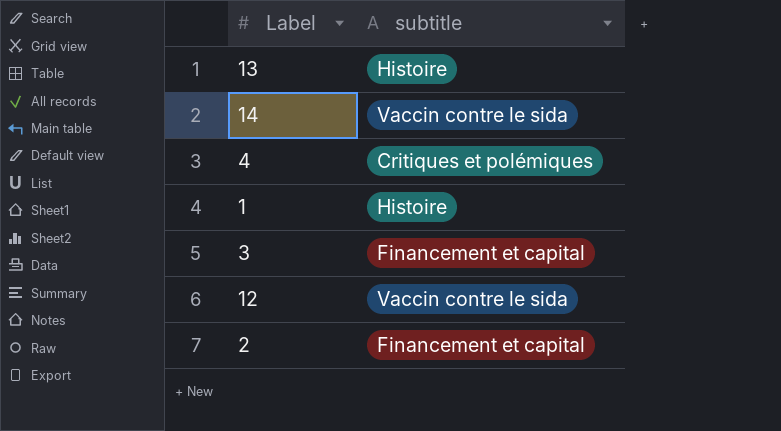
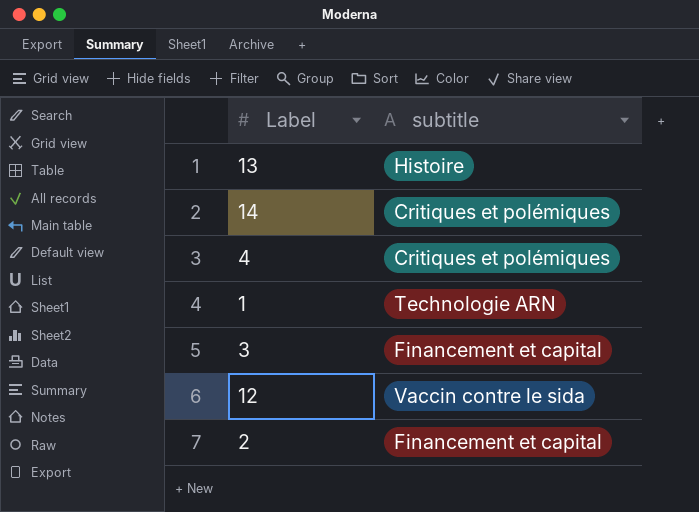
14 | subtitle: Vaccin contre le sida -> Critiques et polémiques
1 | subtitle: Histoire -> Technologie ARN

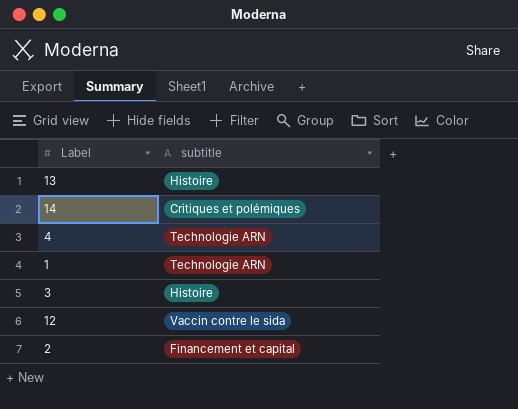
4 | subtitle: Critiques et polémiques -> Technologie ARN
3 | subtitle: Financement et capital -> Histoire

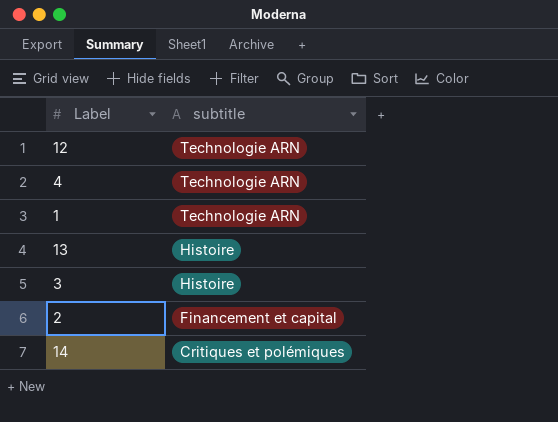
row order: none -> subtitle descending
12 | subtitle: Vaccin contre le sida -> Technologie ARN

